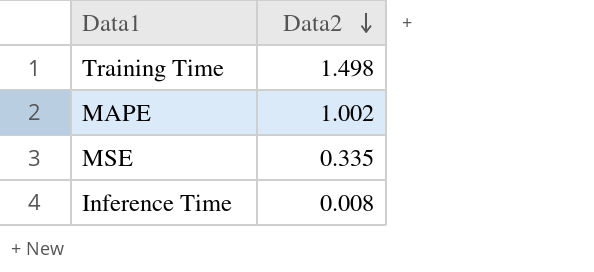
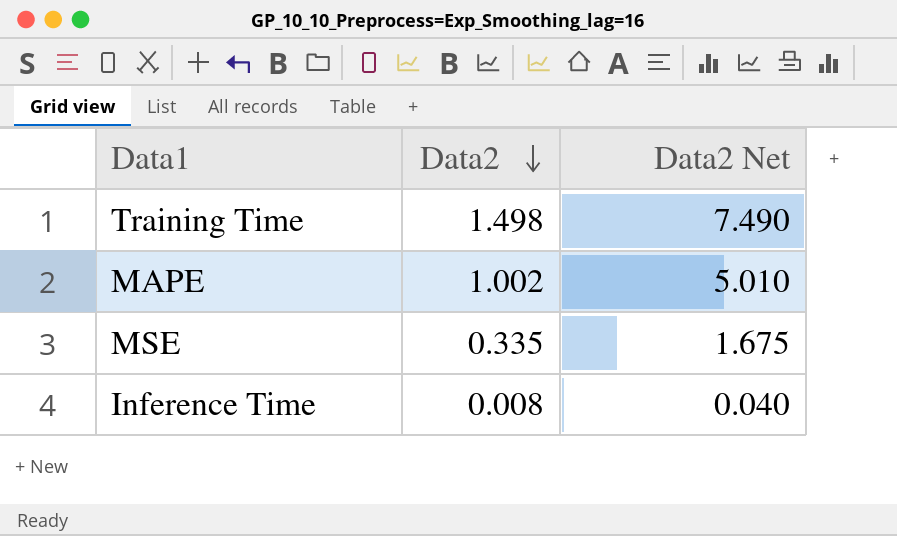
column Data2 Net | formula: none -> [Data2] * 5

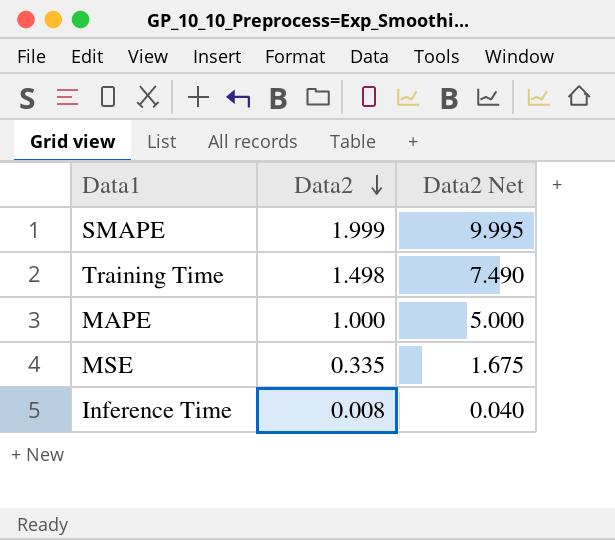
row SMAPE: none -> 1.999 | 9.995
MAPE | Data2: 1.002 -> 1.000
MAPE | Data2 Net: 5.010 -> 5.000

